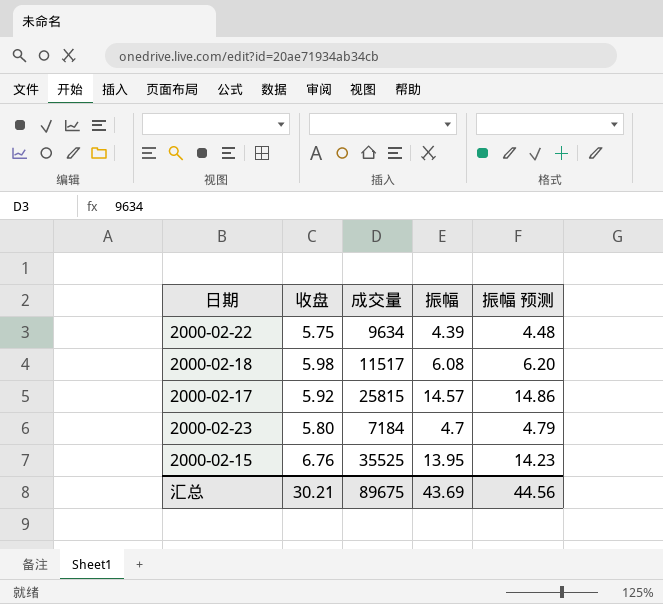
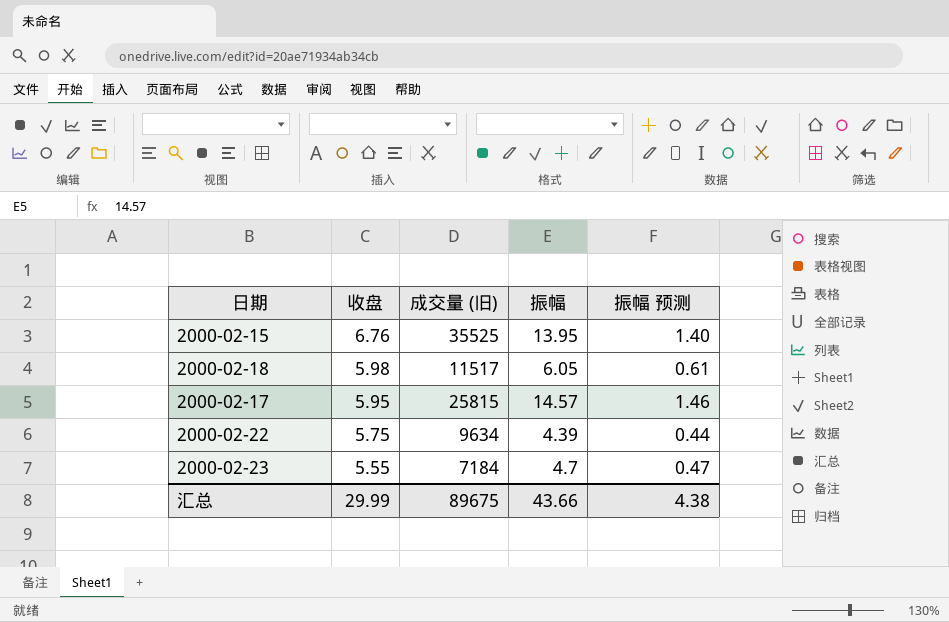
row order: none -> 收盘 descending
column name: 成交量 -> 成交量 (旧)
column 振幅 预测 | formula: [振幅] * 1.02 -> [振幅] * 0.1
2000-02-18 | 振幅: 6.08 -> 6.05
2000-02-17 | 收盘: 5.92 -> 5.95
2000-02-23 | 收盘: 5.80 -> 5.55
汇总 | 收盘: 30.21 -> 29.99
汇总 | 振幅: 43.69 -> 43.66
汇总 | 振幅 预测: 44.56 -> 4.38

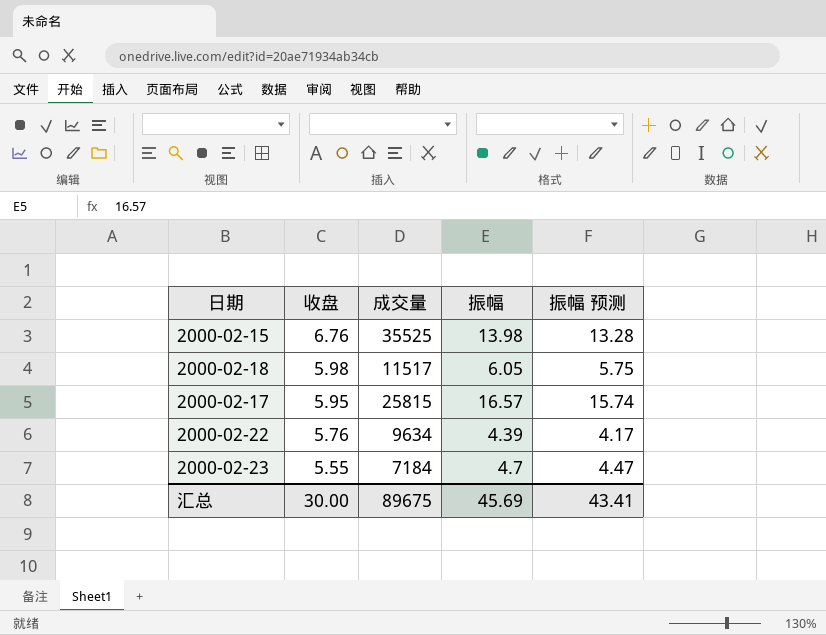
column name: 成交量 (旧) -> 成交量
column 振幅 预测 | formula: [振幅] * 0.1 -> [振幅] * 0.95
2000-02-15 | 振幅: 13.95 -> 13.98
2000-02-17 | 振幅: 14.57 -> 16.57
2000-02-22 | 收盘: 5.75 -> 5.76
汇总 | 收盘: 29.99 -> 30.00
汇总 | 振幅: 43.66 -> 45.69
汇总 | 振幅 预测: 4.38 -> 43.41

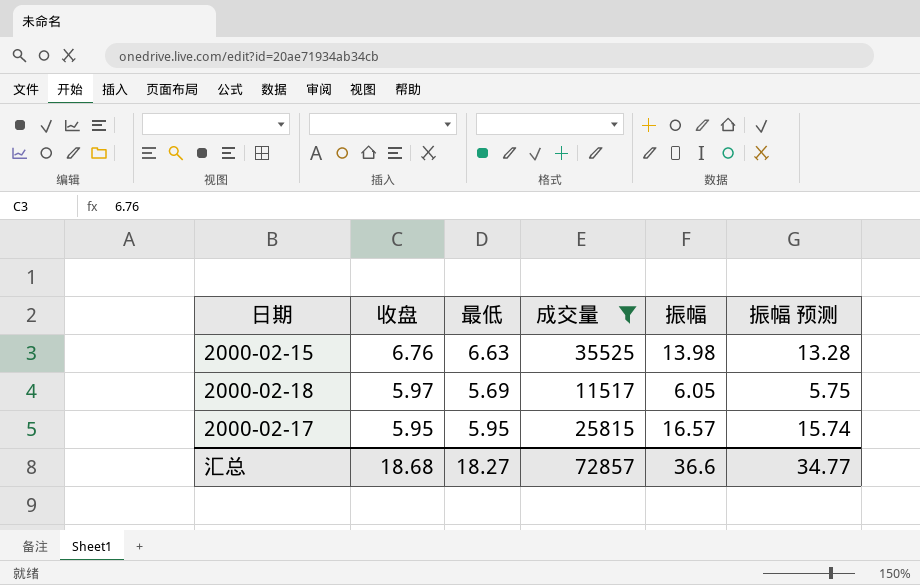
filter: none -> 成交量 >= 11517
column 最低 | position: none -> 3
2000-02-18 | 收盘: 5.98 -> 5.97
汇总 | 收盘: 30.00 -> 18.68
汇总 | 成交量: 89675 -> 72857
汇总 | 振幅: 45.69 -> 36.6
汇总 | 振幅 预测: 43.41 -> 34.77

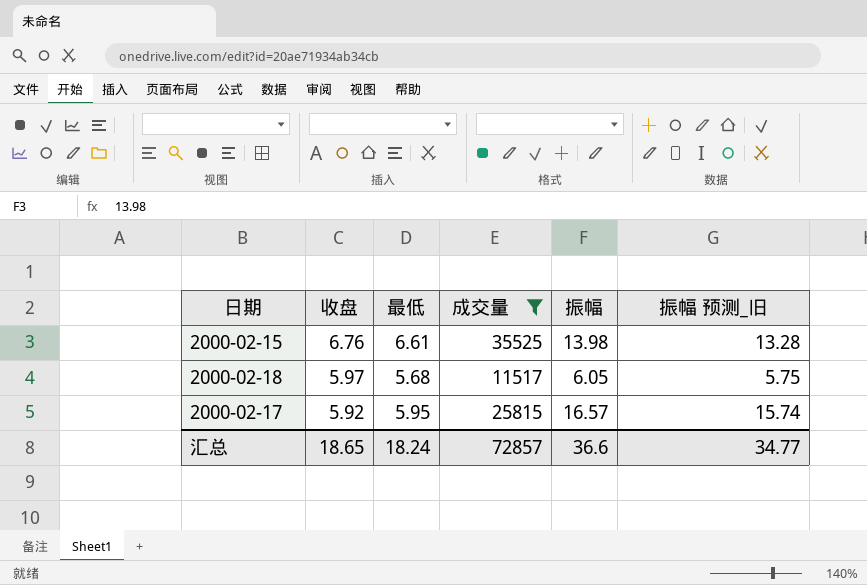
column name: 振幅 预测 -> 振幅 预测_旧
2000-02-15 | 最低: 6.63 -> 6.61
2000-02-18 | 最低: 5.69 -> 5.68
2000-02-17 | 收盘: 5.95 -> 5.92
汇总 | 收盘: 18.68 -> 18.65
汇总 | 最低: 18.27 -> 18.24

